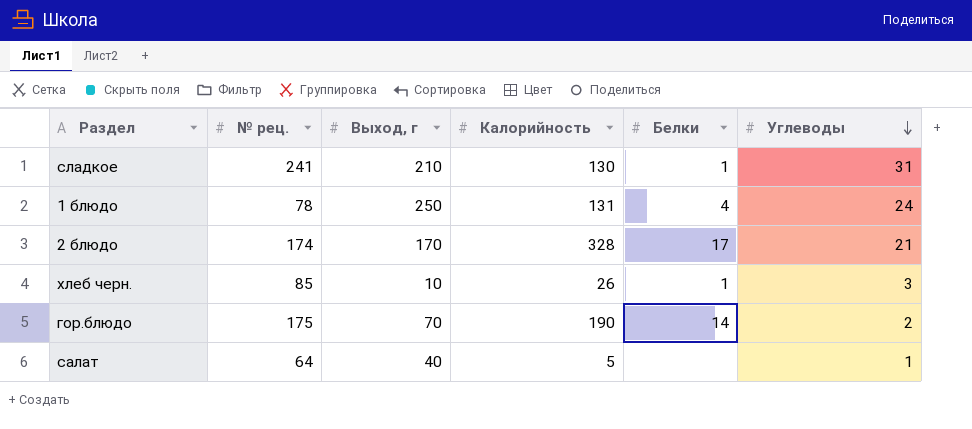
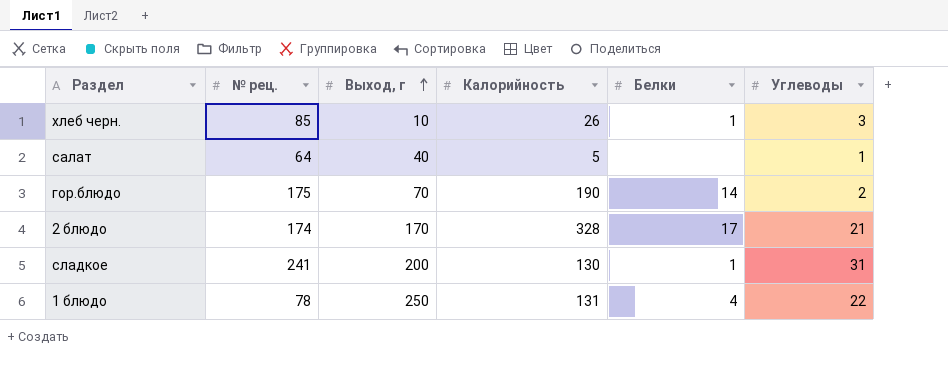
row order: Углеводы descending -> Выход, г ascending
сладкое | Выход, г: 210 -> 200
1 блюдо | Углеводы: 24 -> 22

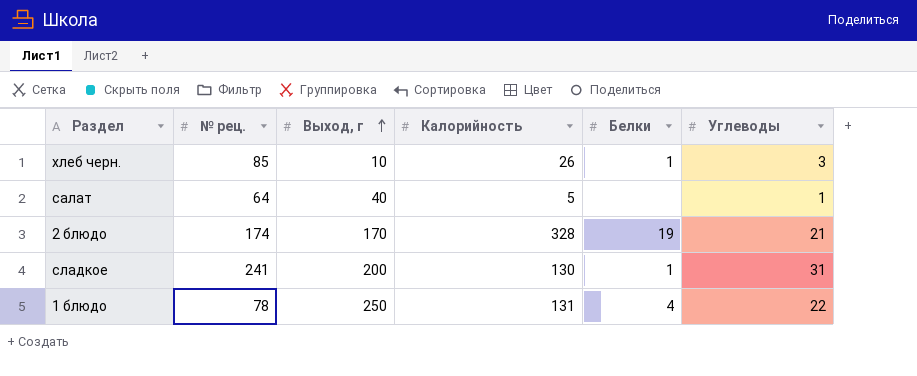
row гор.блюдо: 175 | 70 | 190 | 14 | 2 -> none
2 блюдо | Белки: 17 -> 19

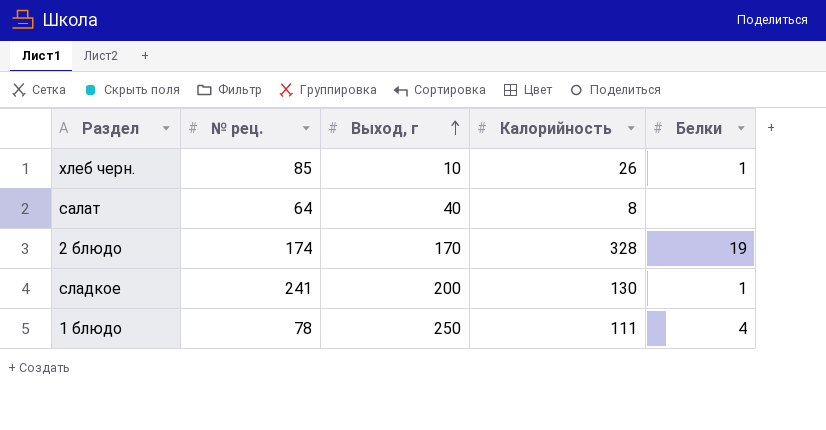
column Углеводы | position: 6 -> none
салат | Калорийность: 5 -> 8
1 блюдо | Калорийность: 131 -> 111

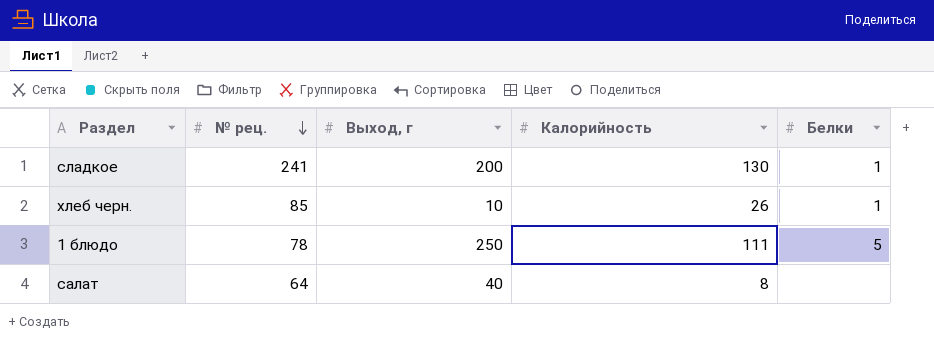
row order: Выход, г ascending -> № рец. descending
row 2 блюдо: 174 | 170 | 328 | 19 -> none
1 блюдо | Белки: 4 -> 5

